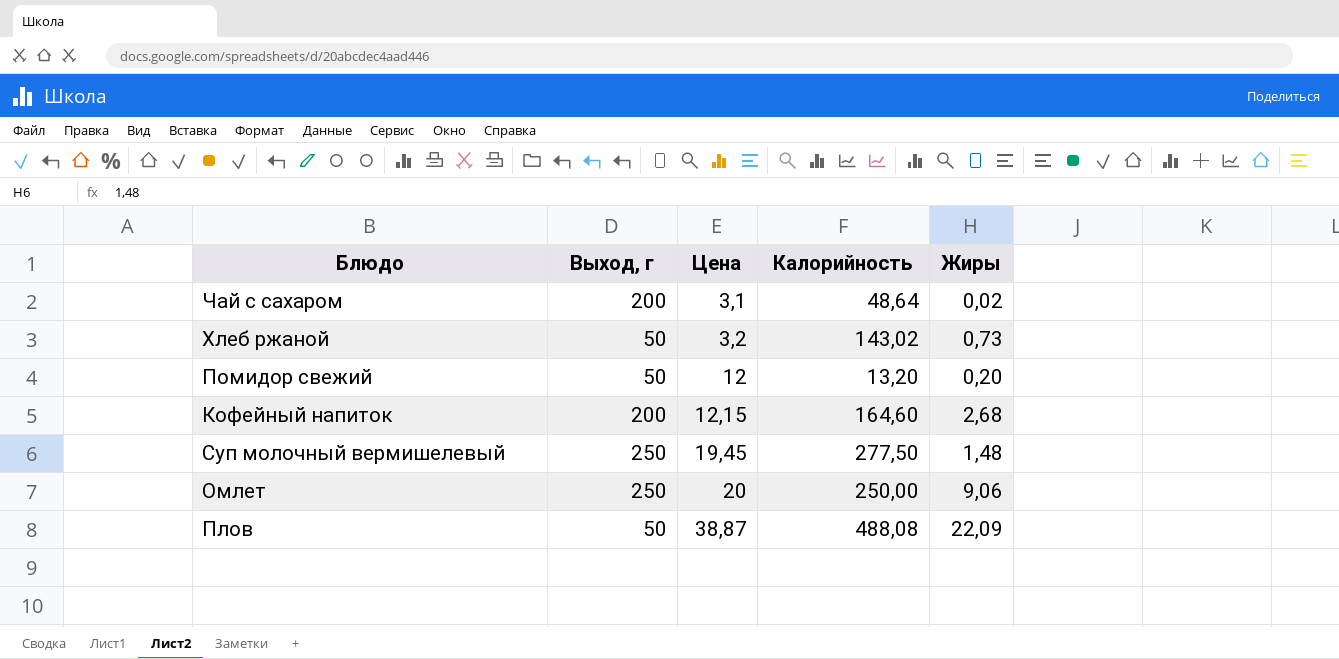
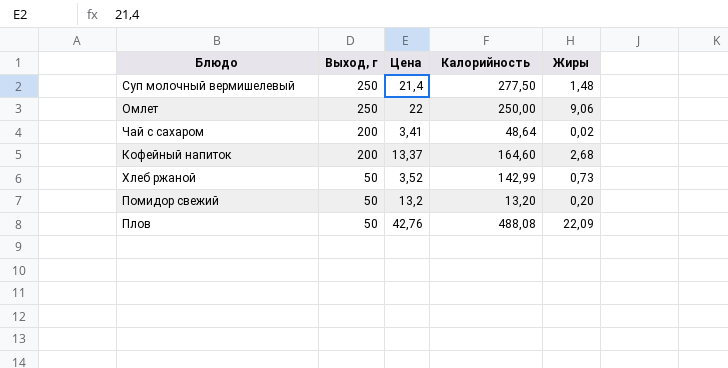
row order: Цена ascending -> Выход, г descending
Суп молочный вермишелевый | Цена: 19,45 -> 21,4
Омлет | Цена: 20 -> 22
Чай с сахаром | Цена: 3,1 -> 3,41
Кофейный напиток | Цена: 12,15 -> 13,37
Хлеб ржаной | Цена: 3,2 -> 3,52
Хлеб ржаной | Калорийность: 143,02 -> 142,99
Помидор свежий | Цена: 12 -> 13,2
Плов | Цена: 38,87 -> 42,76

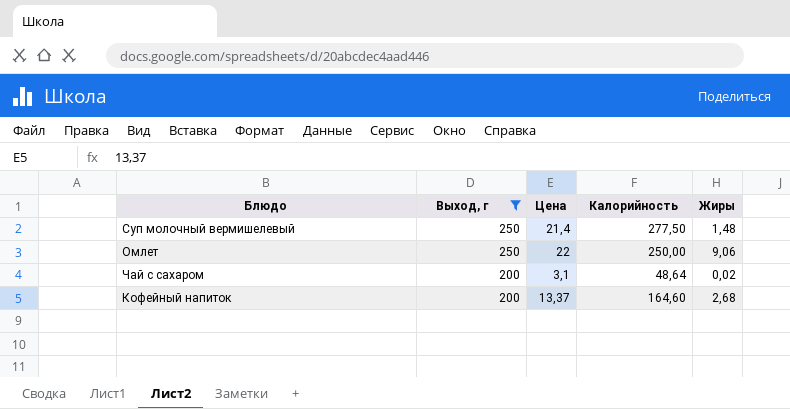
filter: none -> Выход, г != 50
Чай с сахаром | Цена: 3,41 -> 3,1

